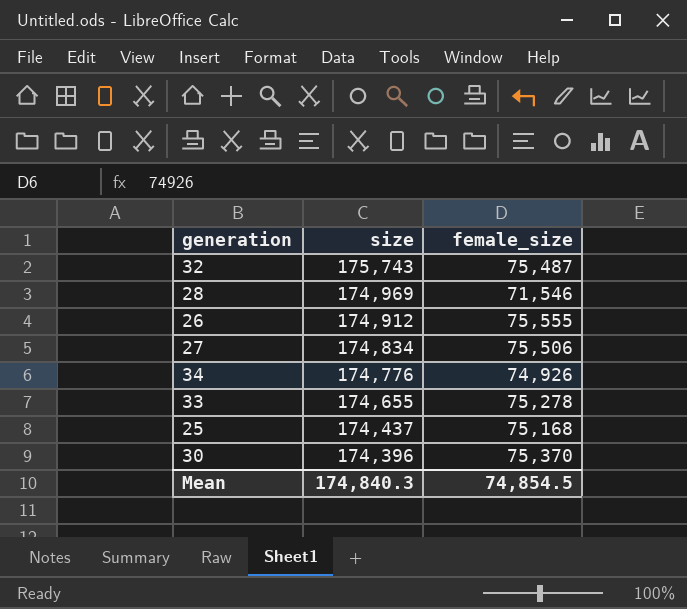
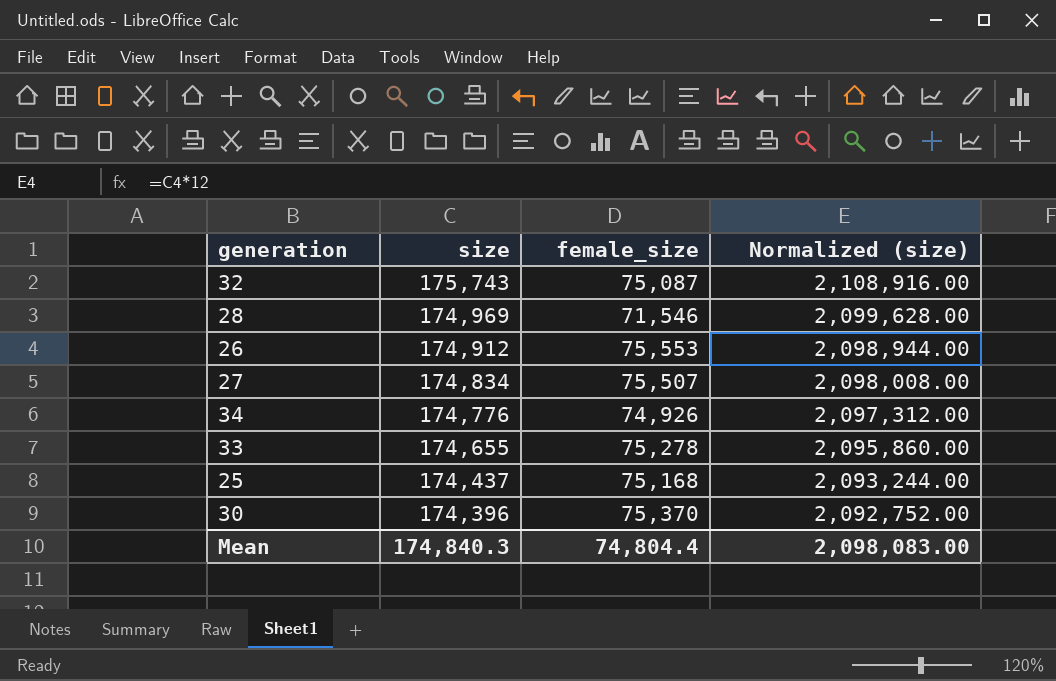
column Normalized (size) | formula: none -> [size] * 12
32 | female_size: 75,487 -> 75,087
26 | female_size: 75,555 -> 75,553
27 | female_size: 75,506 -> 75,507
Mean | female_size: 74,854.5 -> 74,804.4

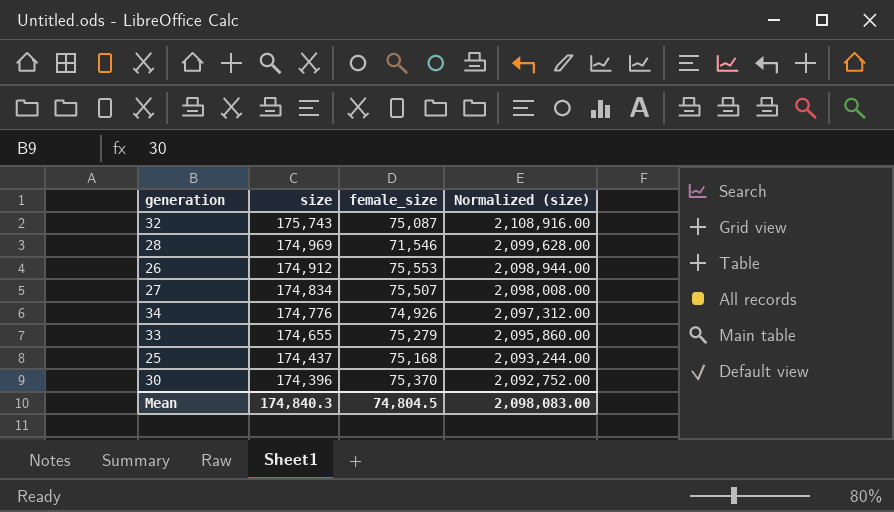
33 | female_size: 75,278 -> 75,279
Mean | female_size: 74,804.4 -> 74,804.5

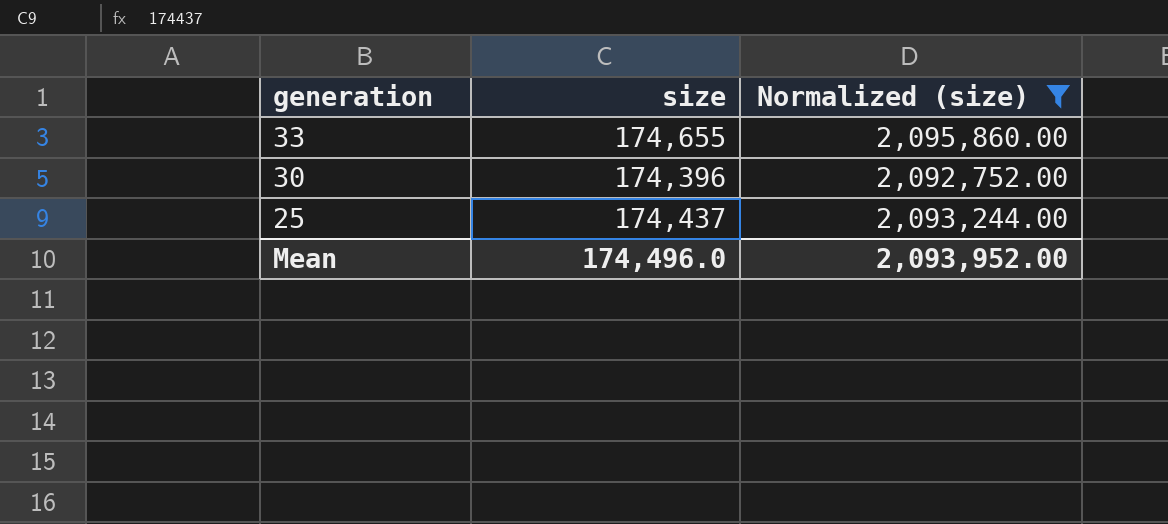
filter: none -> Normalized (size) <= 2,095,860.00
row order: size descending -> generation descending
column female_size | position: 3 -> none
Mean | size: 174,840.3 -> 174,496.0
Mean | Normalized (size): 2,098,083.00 -> 2,093,952.00

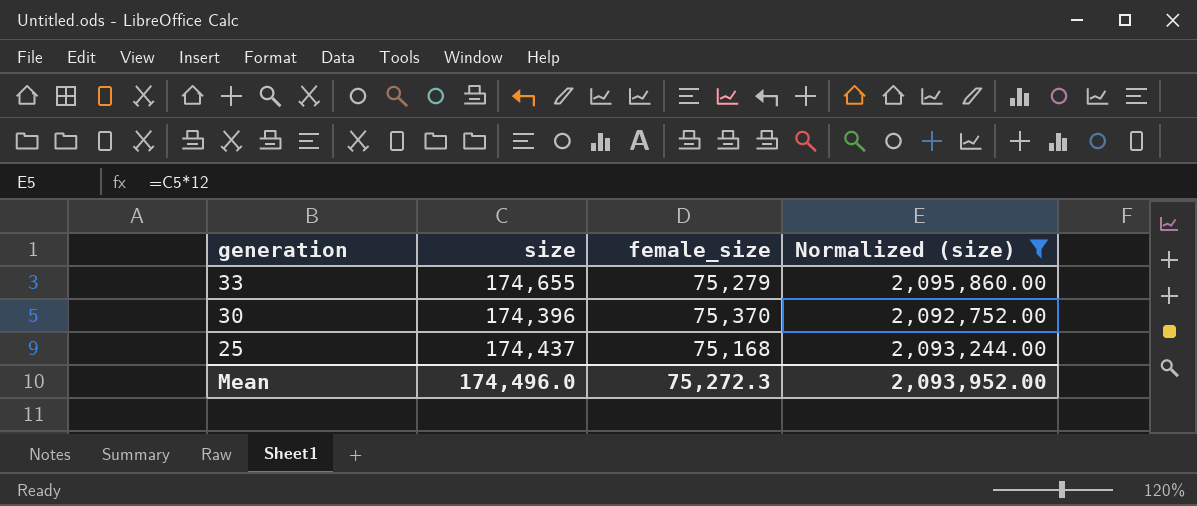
column female_size | position: none -> 3

